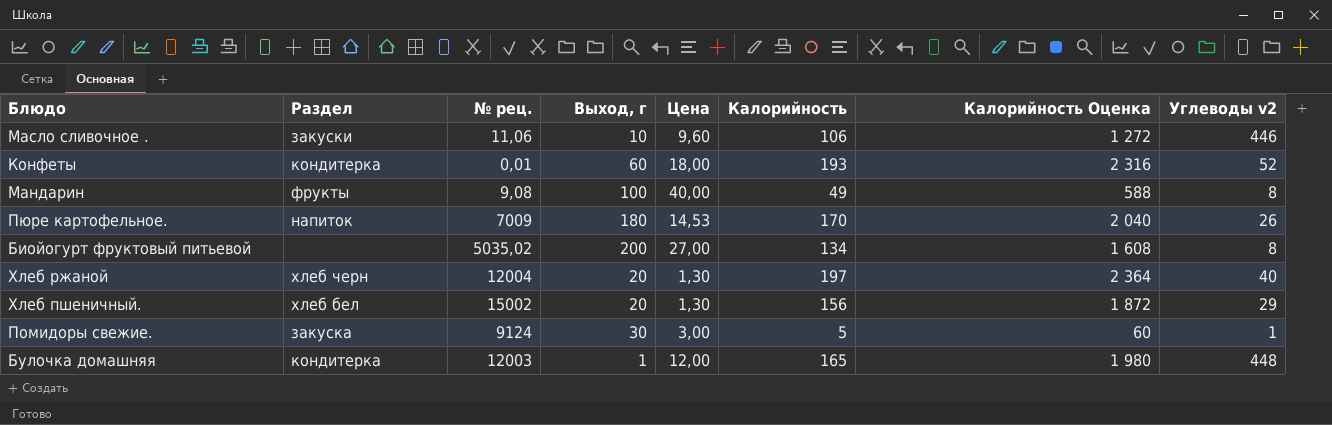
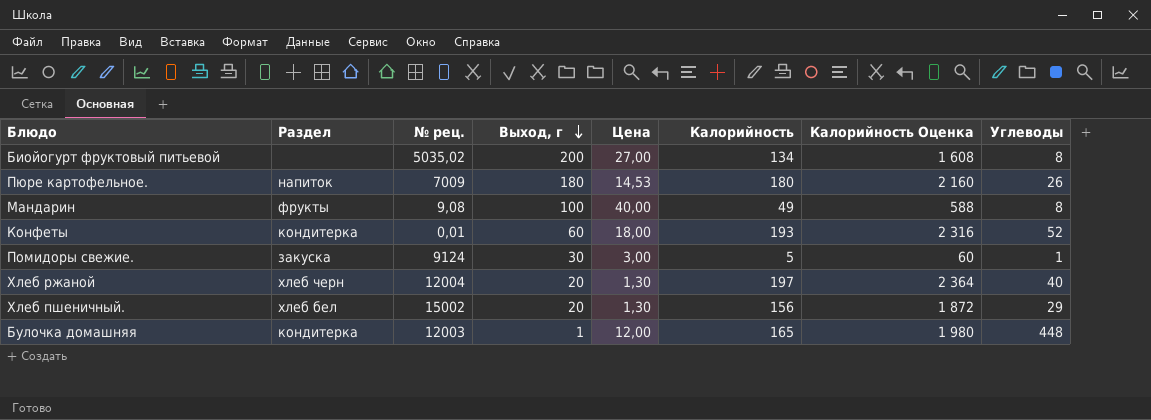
row order: none -> Выход, г descending
column name: Углеводы v2 -> Углеводы
row Масло сливочное .: закуски | 11,06 | 10 | 9,60 | 106 | 1 272 | 446 -> none
Пюре картофельное. | Калорийность: 170 -> 180
Пюре картофельное. | Калорийность Оценка: 2 040 -> 2 160

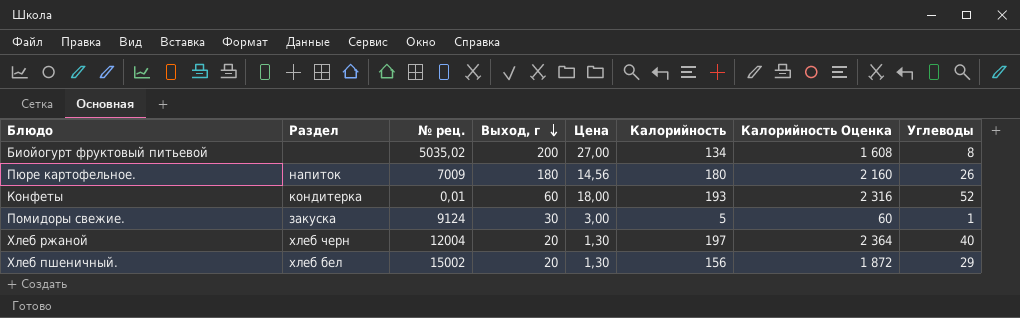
row Мандарин: фрукты | 9,08 | 100 | 40,00 | 49 | 588 | 8 -> none
row Булочка домашняя: кондитерка | 12003 | 1 | 12,00 | 165 | 1 980 | 448 -> none
Пюре картофельное. | Цена: 14,53 -> 14,56

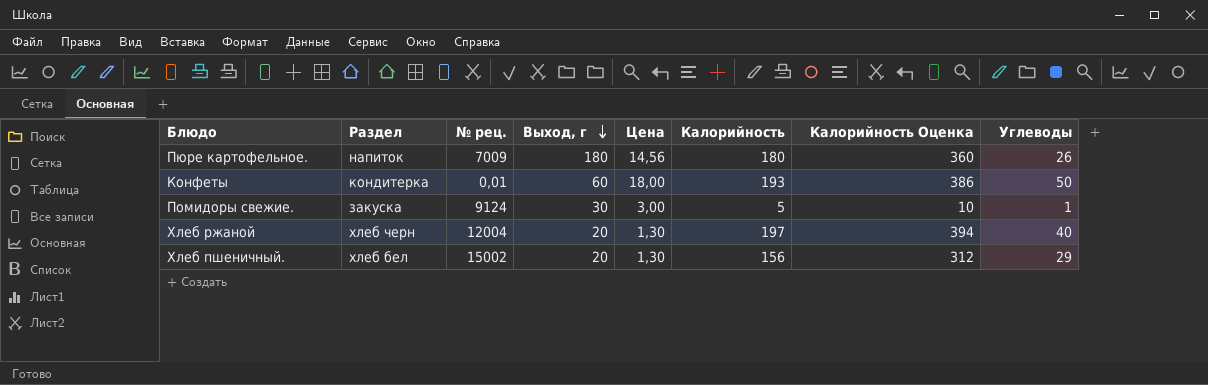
column Калорийность Оценка | formula: [Калорийность] * 12 -> [Калорийность] * 2
row Биойогурт фруктовый питьевой: none | 5035,02 | 200 | 27,00 | 134 | 1 608 | 8 -> none
Конфеты | Углеводы: 52 -> 50

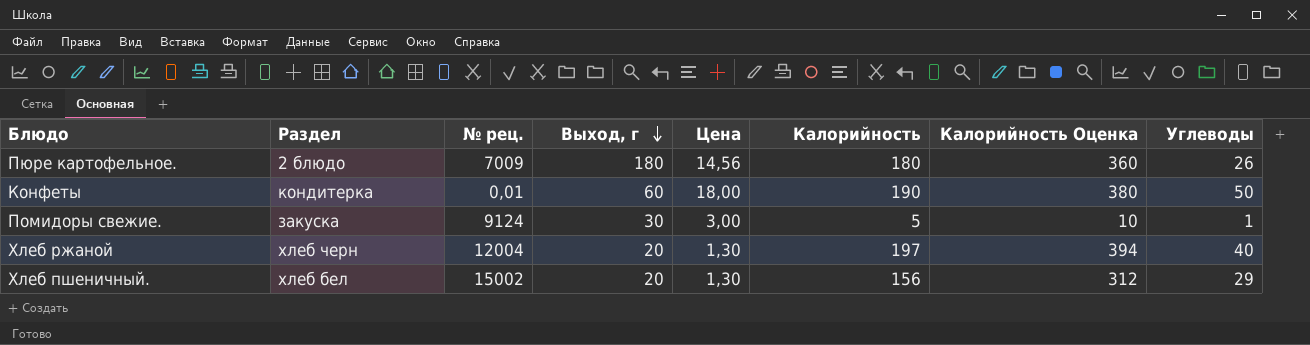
Пюре картофельное. | Раздел: напиток -> 2 блюдо
Конфеты | Калорийность: 193 -> 190
Конфеты | Калорийность Оценка: 386 -> 380

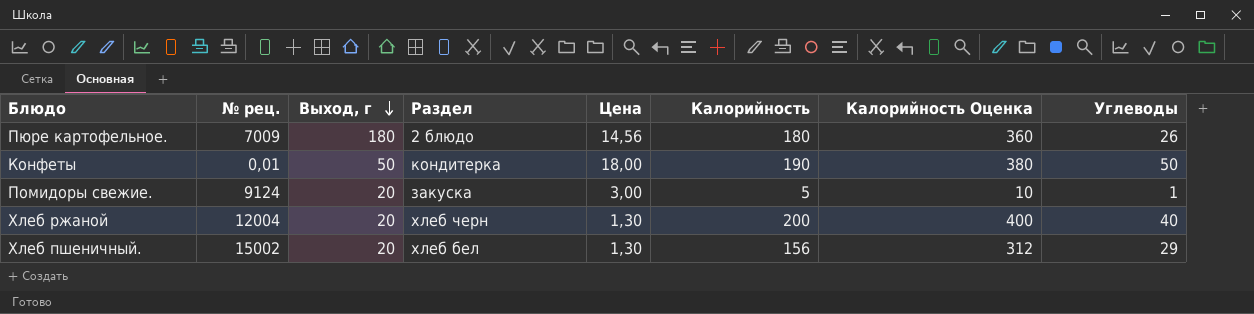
column Раздел | position: 2 -> 4
Конфеты | Выход, г: 60 -> 50
Помидоры свежие. | Выход, г: 30 -> 20
Хлеб ржаной | Калорийность: 197 -> 200
Хлеб ржаной | Калорийность Оценка: 394 -> 400

